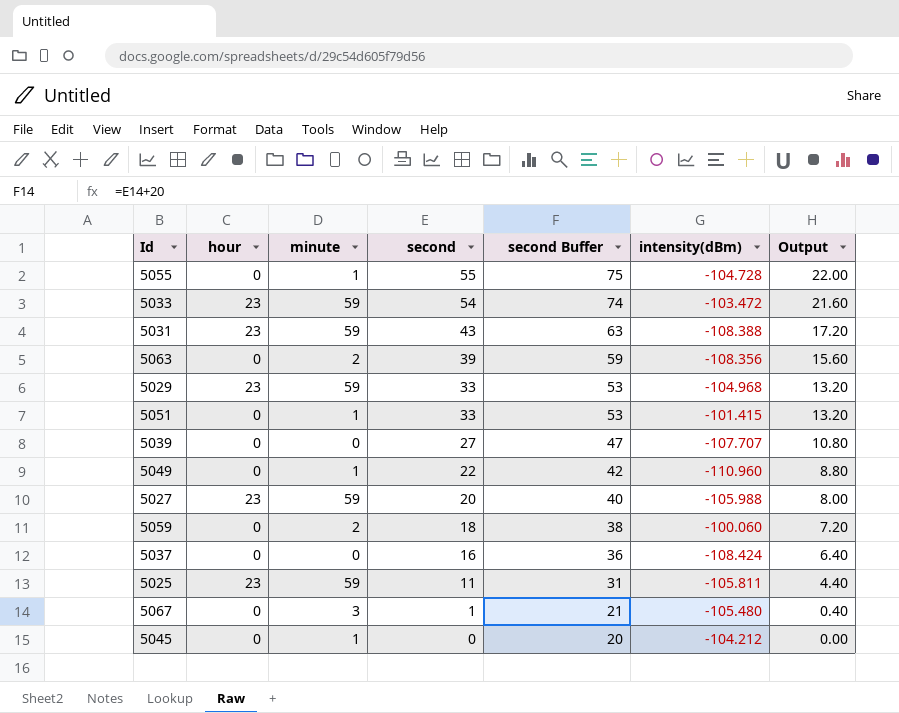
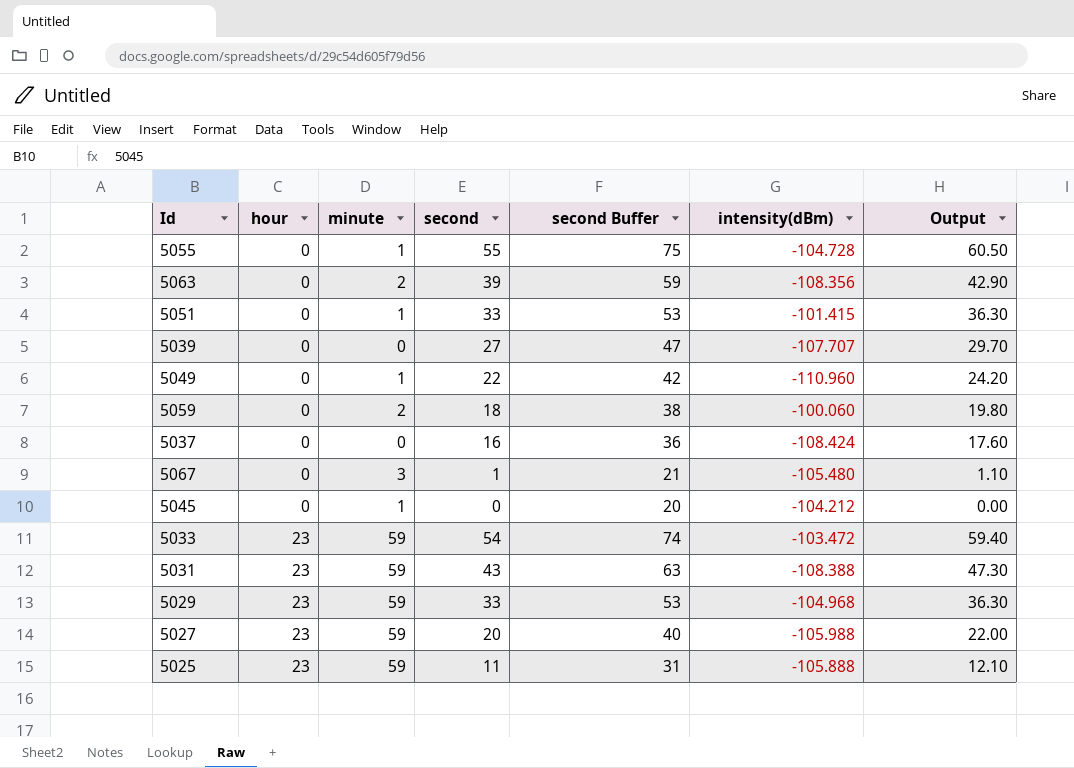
row order: second descending -> hour ascending
column Output | formula: [second] * 0.4 -> [second] * 1.1
5025 | intensity(dBm): -105.811 -> -105.888

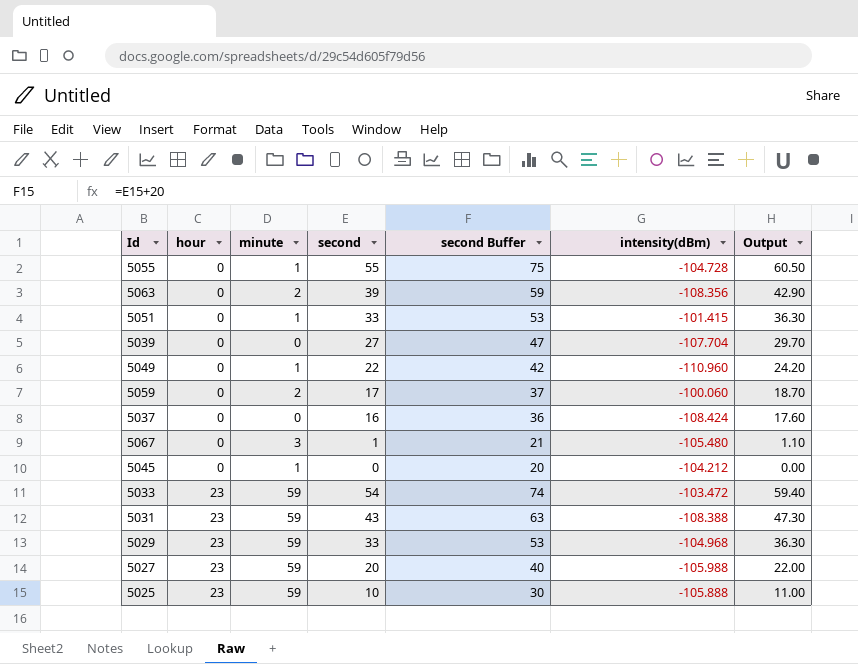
5039 | intensity(dBm): -107.707 -> -107.704
5059 | second: 18 -> 17
5059 | second Buffer: 38 -> 37
5059 | Output: 19.80 -> 18.70
5025 | second: 11 -> 10
5025 | second Buffer: 31 -> 30
5025 | Output: 12.10 -> 11.00

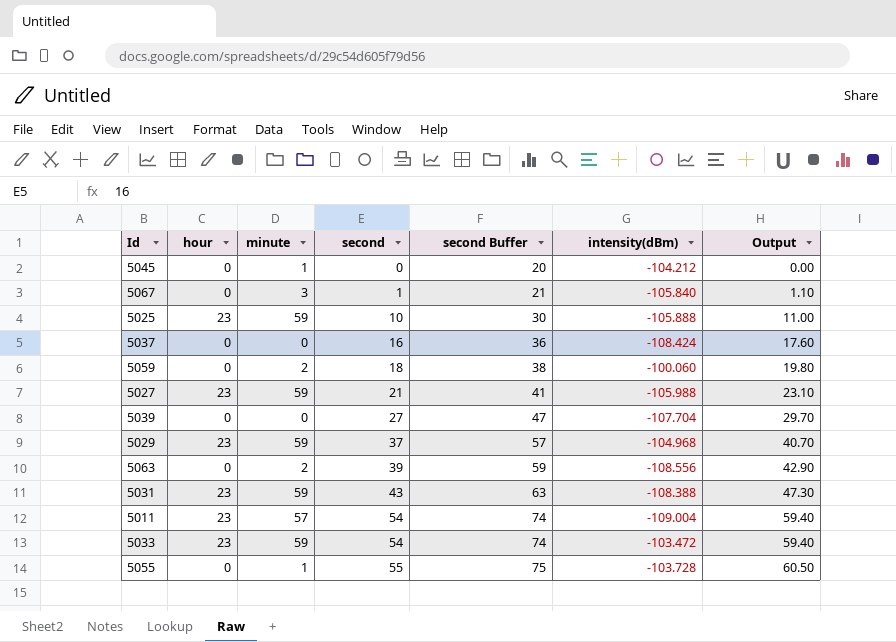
row order: hour ascending -> second ascending
row 5051: 0 | 1 | 33 | 53 | -101.415 | 36.30 -> none
row 5049: 0 | 1 | 22 | 42 | -110.960 | 24.20 -> none
5067 | intensity(dBm): -105.480 -> -105.840
5059 | second: 17 -> 18
5059 | second Buffer: 37 -> 38
5059 | Output: 18.70 -> 19.80
5027 | second: 20 -> 21
5027 | second Buffer: 40 -> 41
5027 | Output: 22.00 -> 23.10
5029 | second: 33 -> 37
5029 | second Buffer: 53 -> 57
5029 | Output: 36.30 -> 40.70
5063 | intensity(dBm): -108.356 -> -108.556
row 5011: none -> 23 | 57 | 54 | 74 | -109.004 | 59.40
5055 | intensity(dBm): -104.728 -> -103.728

